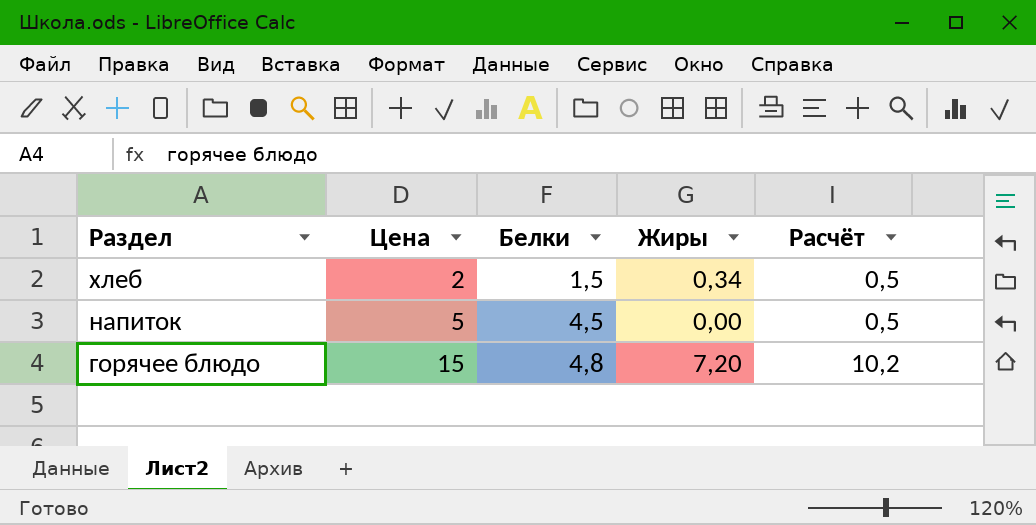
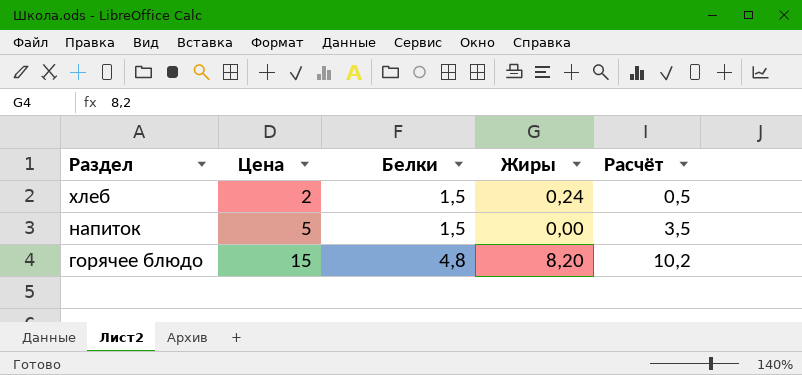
хлеб | Жиры: 0,34 -> 0,24
напиток | Белки: 4,5 -> 1,5
напиток | Расчёт: 0,5 -> 3,5
горячее блюдо | Жиры: 7,20 -> 8,20

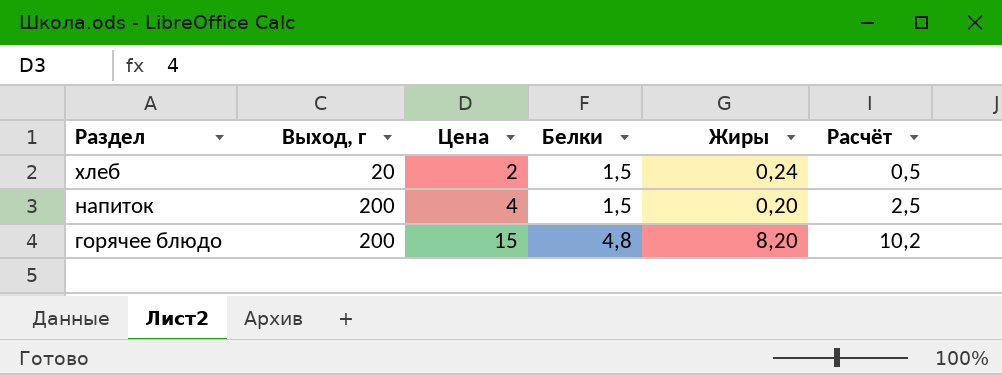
column Выход, г | position: none -> 2
напиток | Цена: 5 -> 4
напиток | Жиры: 0,00 -> 0,20
напиток | Расчёт: 3,5 -> 2,5

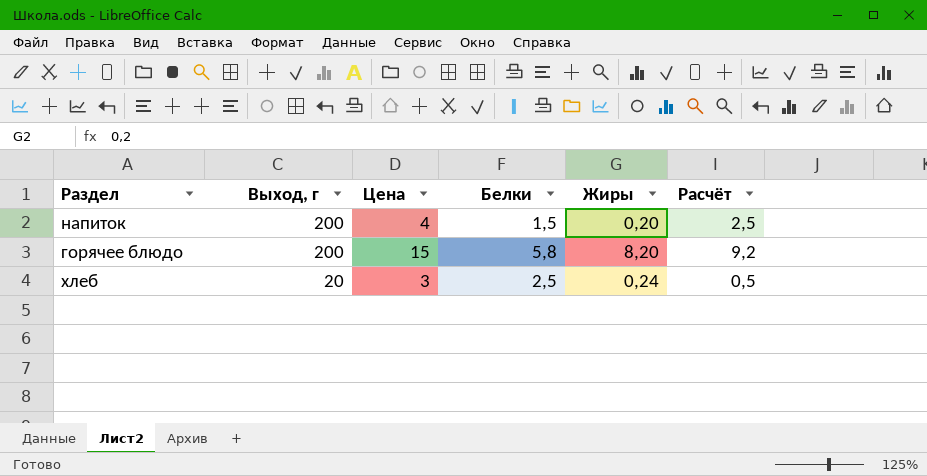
row order: Раздел descending -> Выход, г descending
горячее блюдо | Белки: 4,8 -> 5,8
горячее блюдо | Расчёт: 10,2 -> 9,2
хлеб | Цена: 2 -> 3
хлеб | Белки: 1,5 -> 2,5

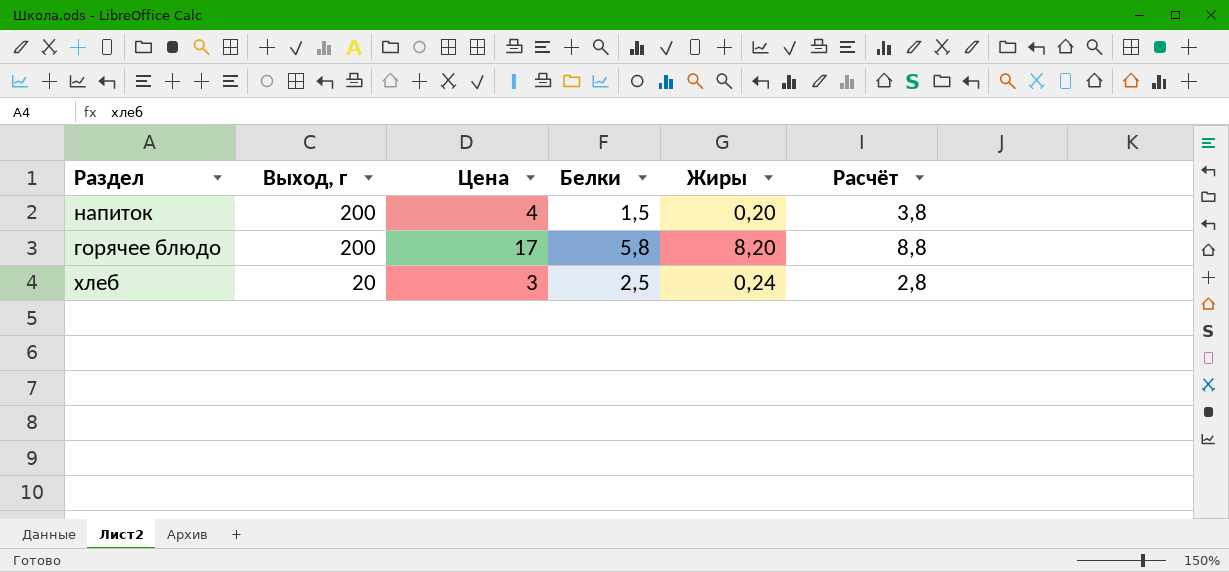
column Расчёт | formula: [Цена] - [Белки] -> [Цена] - [Жиры]
горячее блюдо | Цена: 15 -> 17

